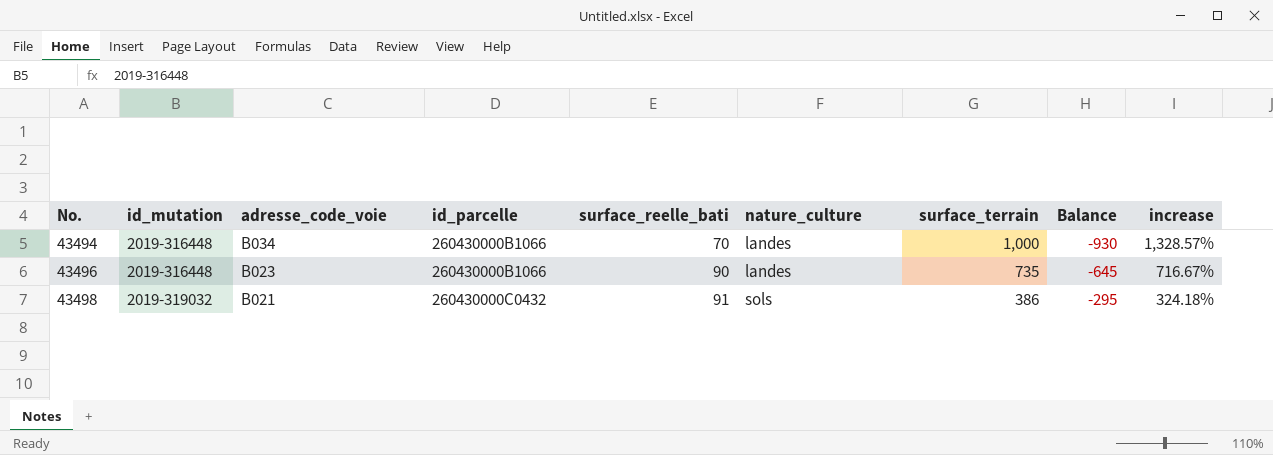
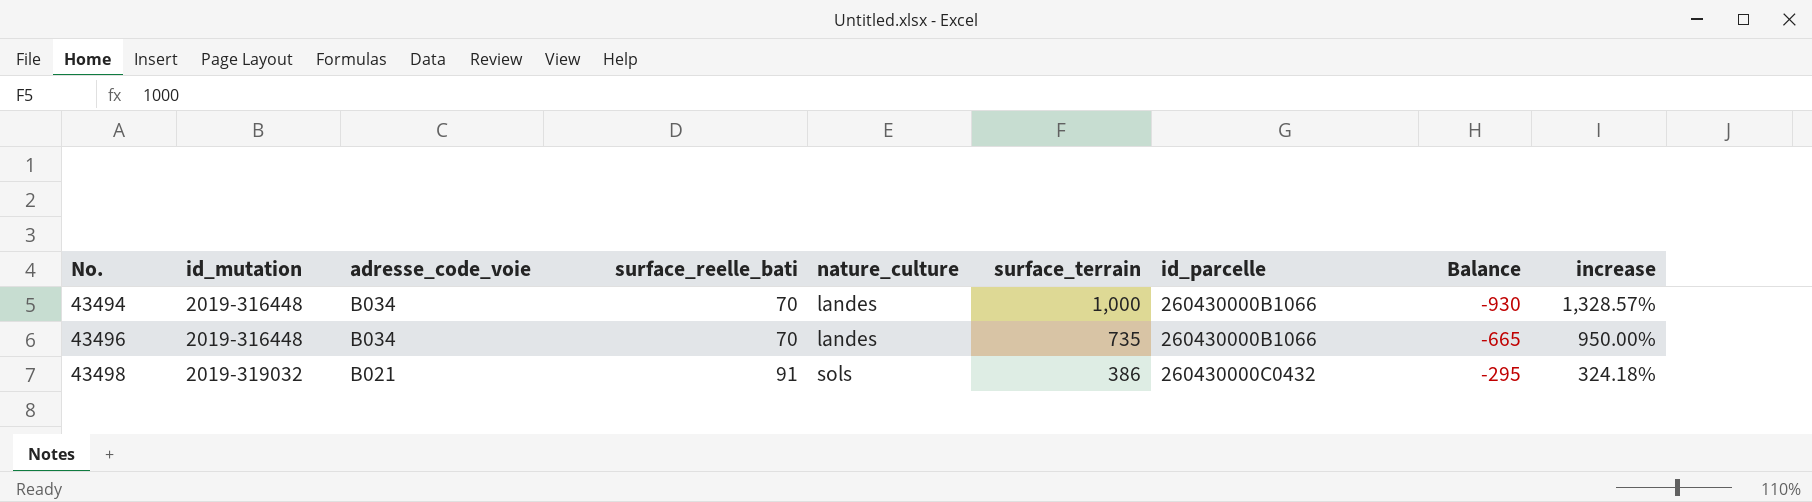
column id_parcelle | position: 4 -> 7
43496 | adresse_code_voie: B023 -> B034
43496 | surface_reelle_bati: 90 -> 70
43496 | Balance: -645 -> -665
43496 | increase: 716.67% -> 950.00%

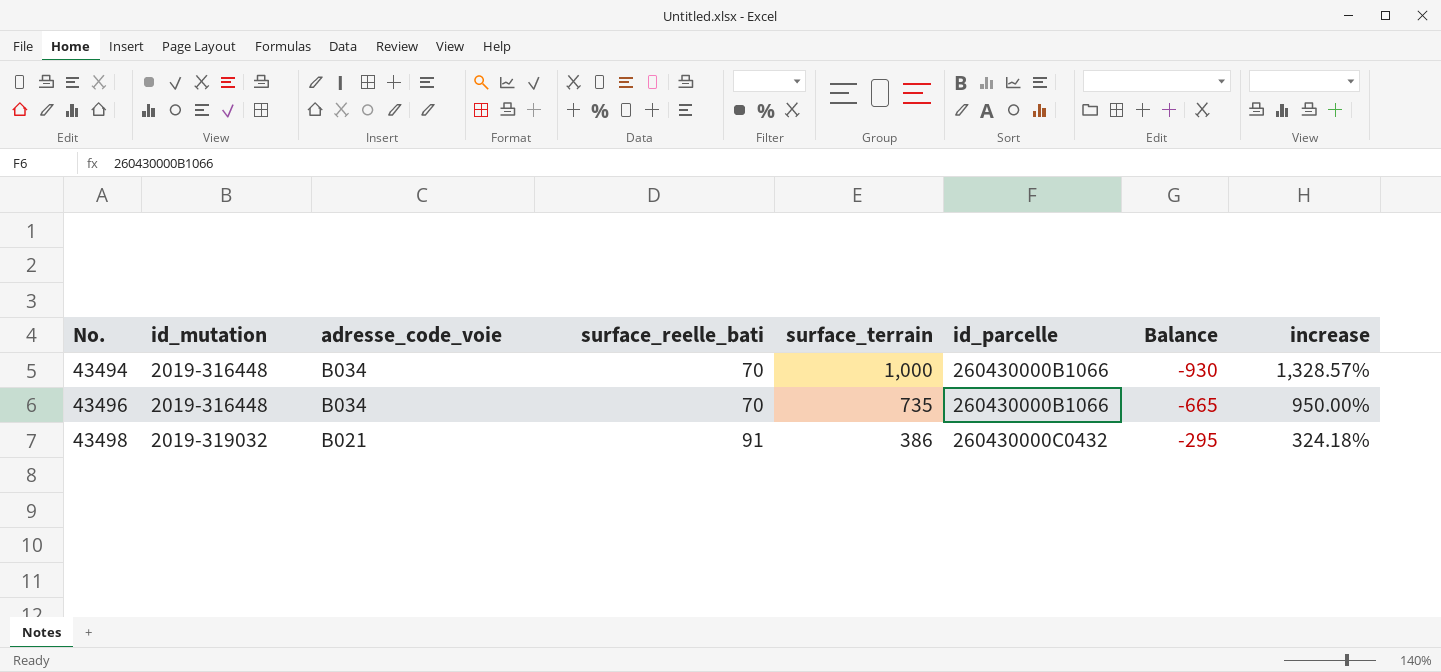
column nature_culture | position: 5 -> none

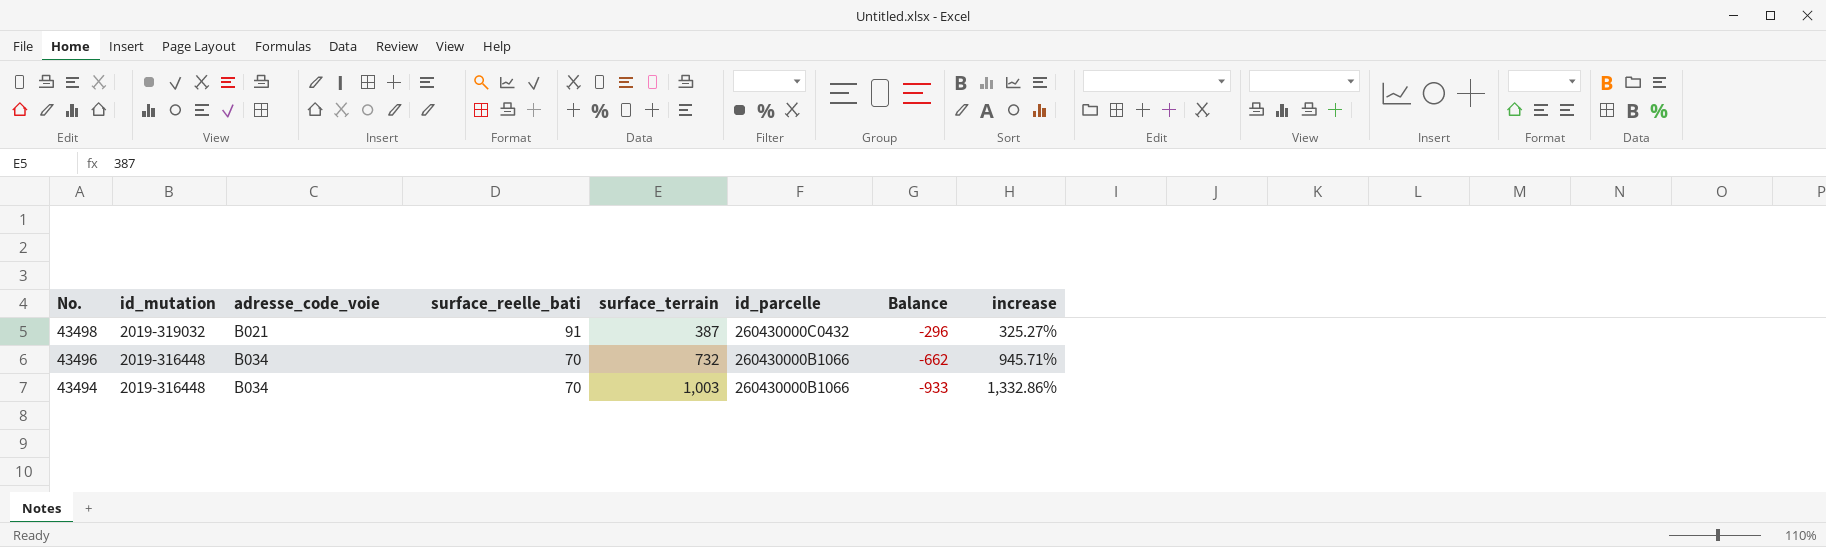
row order: No. ascending -> No. descending
43498 | surface_terrain: 386 -> 387
43498 | Balance: -295 -> -296
43498 | increase: 324.18% -> 325.27%
43496 | surface_terrain: 735 -> 732
43496 | Balance: -665 -> -662
43496 | increase: 950.00% -> 945.71%
43494 | surface_terrain: 1,000 -> 1,003
43494 | Balance: -930 -> -933
43494 | increase: 1,328.57% -> 1,332.86%

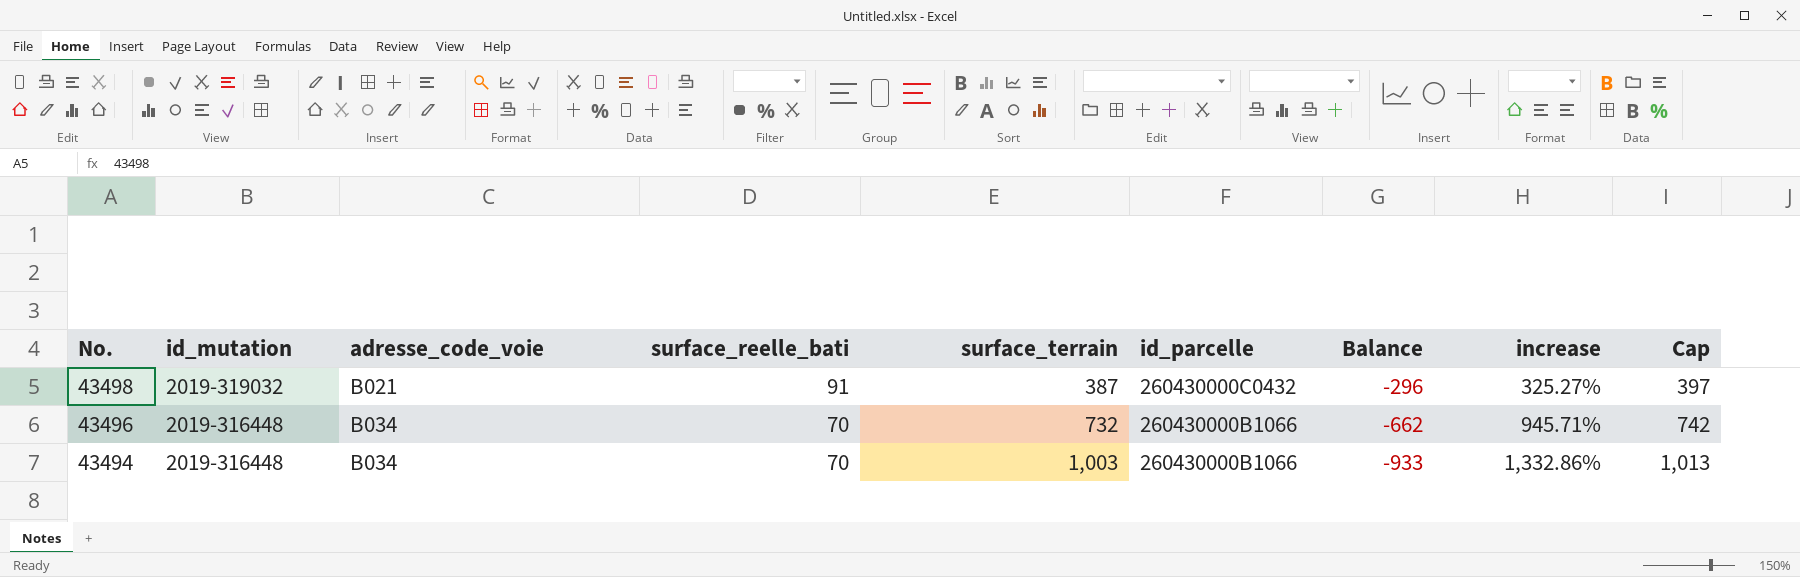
column Cap | formula: none -> [surface_terrain] + 10

